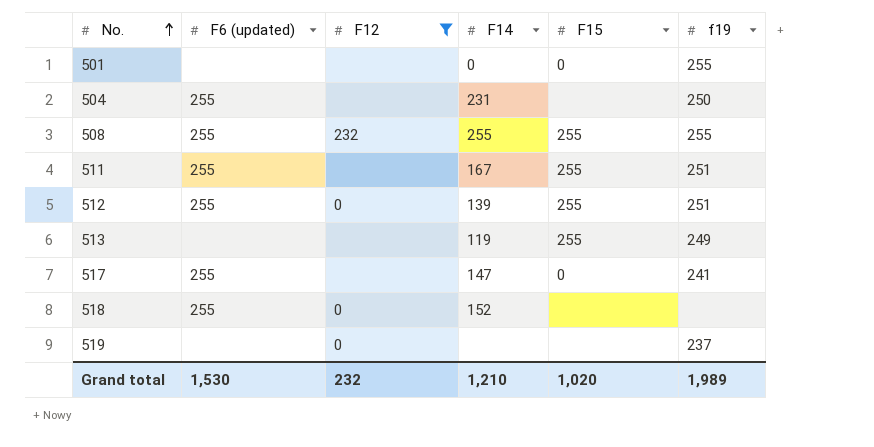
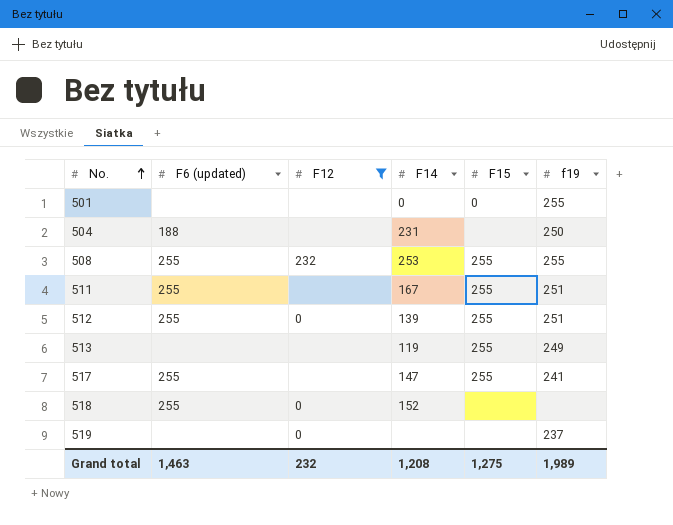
504 | F6 (updated): 255 -> 188
508 | F14: 255 -> 253
517 | F15: 0 -> 255
Grand total | F6 (updated): 1,530 -> 1,463
Grand total | F14: 1,210 -> 1,208
Grand total | F15: 1,020 -> 1,275

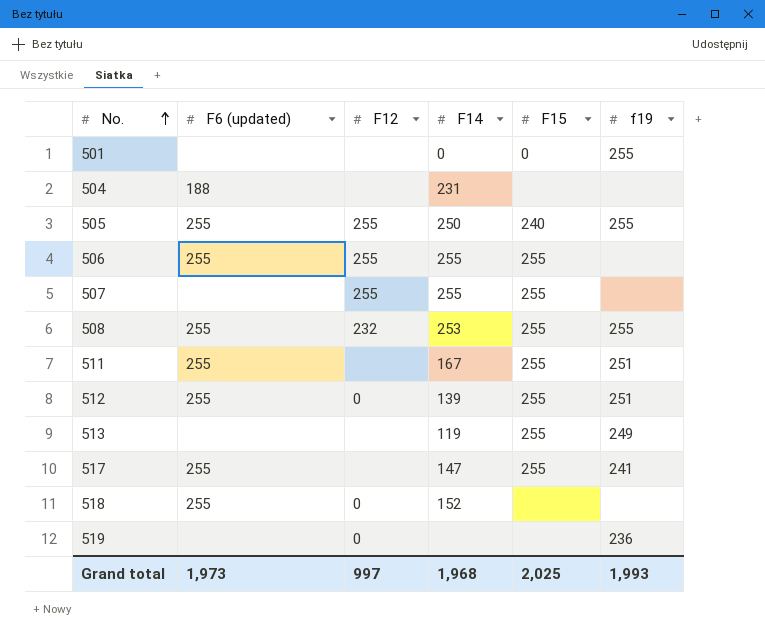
filter: F12 != 255 -> none
504 | f19: 250 -> none
519 | f19: 237 -> 236
Grand total | F6 (updated): 1,463 -> 1,973
Grand total | F12: 232 -> 997
Grand total | F14: 1,208 -> 1,968
Grand total | F15: 1,275 -> 2,025
Grand total | f19: 1,989 -> 1,993

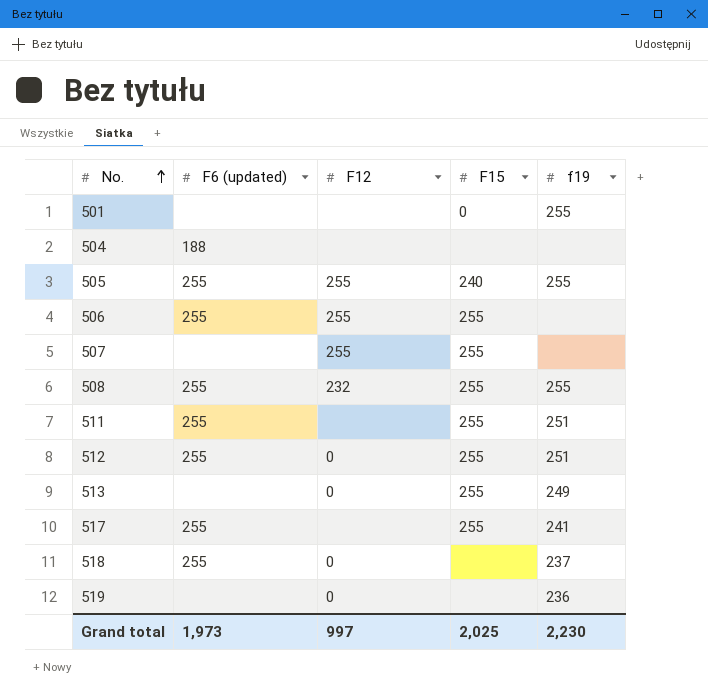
column F14 | position: 4 -> none
513 | F12: none -> 0
518 | f19: none -> 237
Grand total | f19: 1,993 -> 2,230

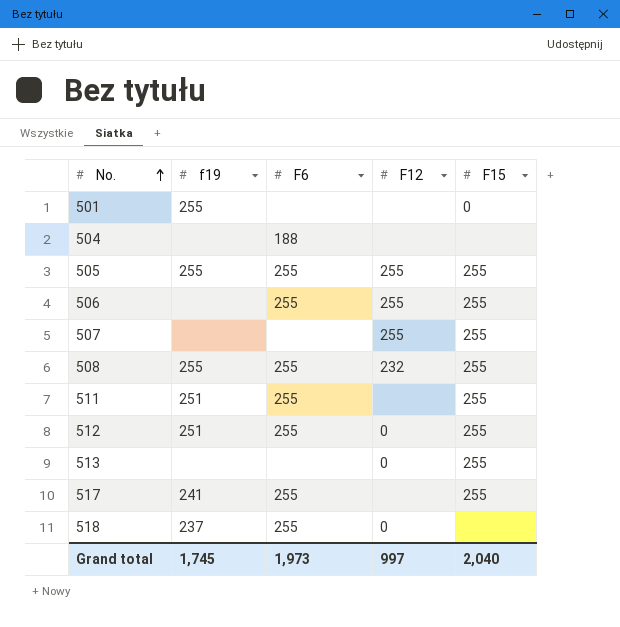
column f19 | position: 5 -> 2
column name: F6 (updated) -> F6
row 519: none | 0 | none | 236 -> none
505 | F15: 240 -> 255
513 | f19: 249 -> none
Grand total | f19: 2,230 -> 1,745
Grand total | F15: 2,025 -> 2,040

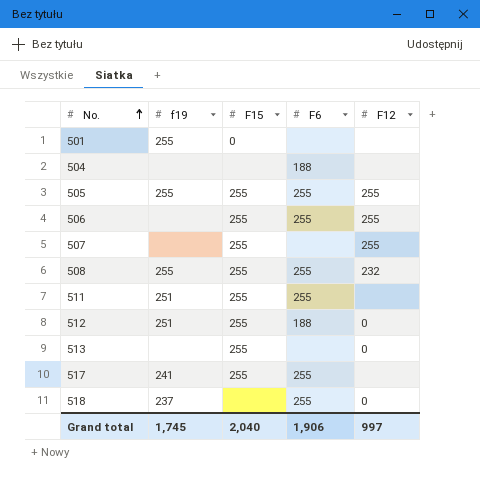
column F15 | position: 5 -> 3
512 | F6: 255 -> 188
Grand total | F6: 1,973 -> 1,906

